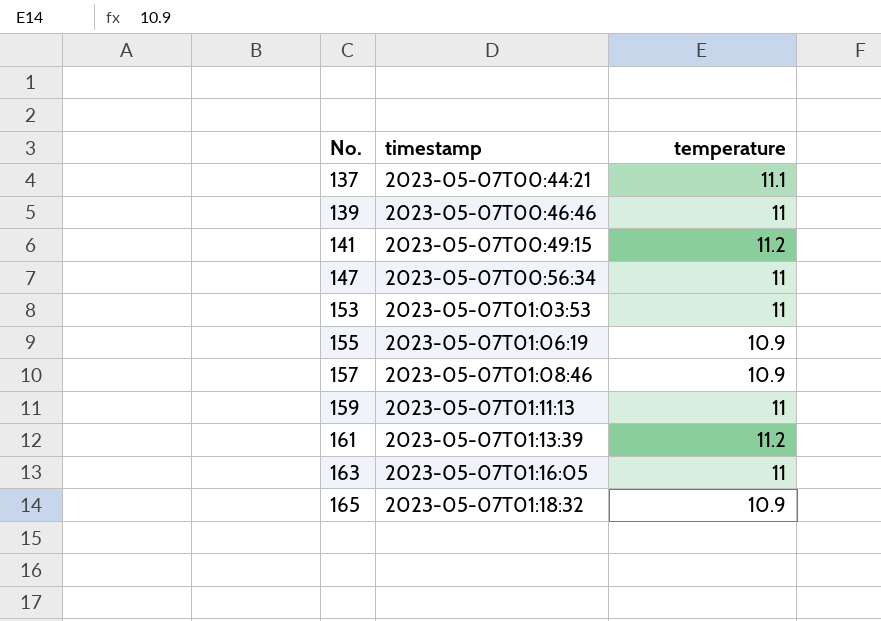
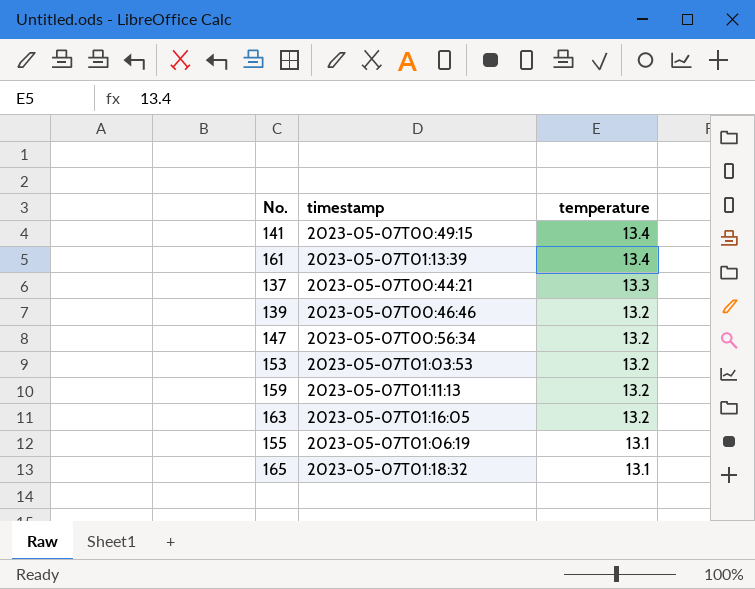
row order: No. ascending -> temperature descending
row 157: 2023-05-07T01:08:46 | 10.9 -> none
141 | temperature: 11.2 -> 13.4
161 | temperature: 11.2 -> 13.4
137 | temperature: 11.1 -> 13.3
139 | temperature: 11 -> 13.2
147 | temperature: 11 -> 13.2
153 | temperature: 11 -> 13.2
159 | temperature: 11 -> 13.2
163 | temperature: 11 -> 13.2
155 | temperature: 10.9 -> 13.1
165 | temperature: 10.9 -> 13.1

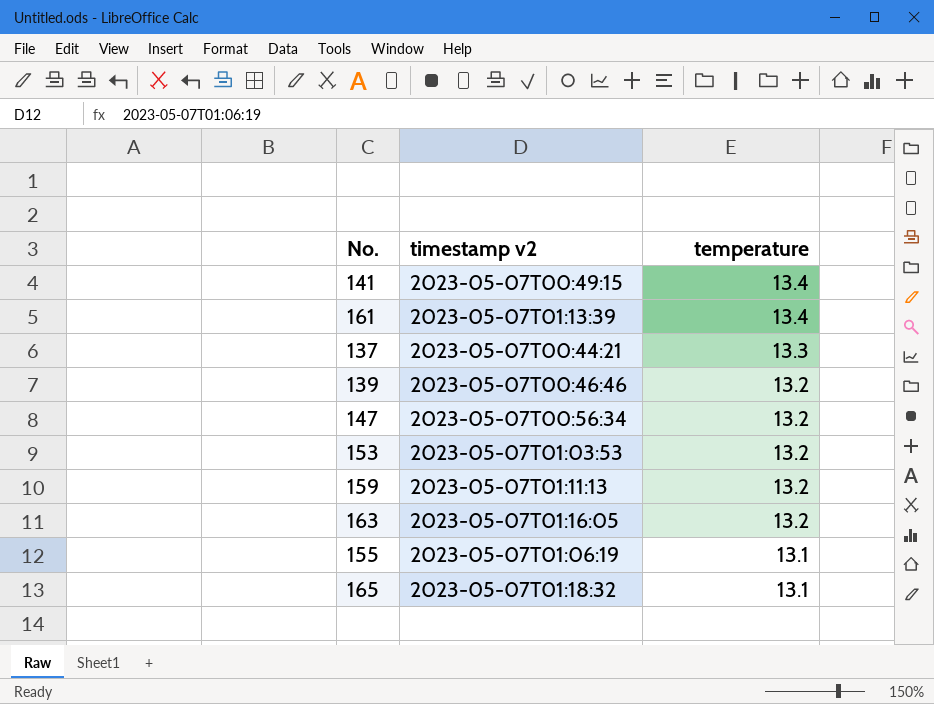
column name: timestamp -> timestamp v2

